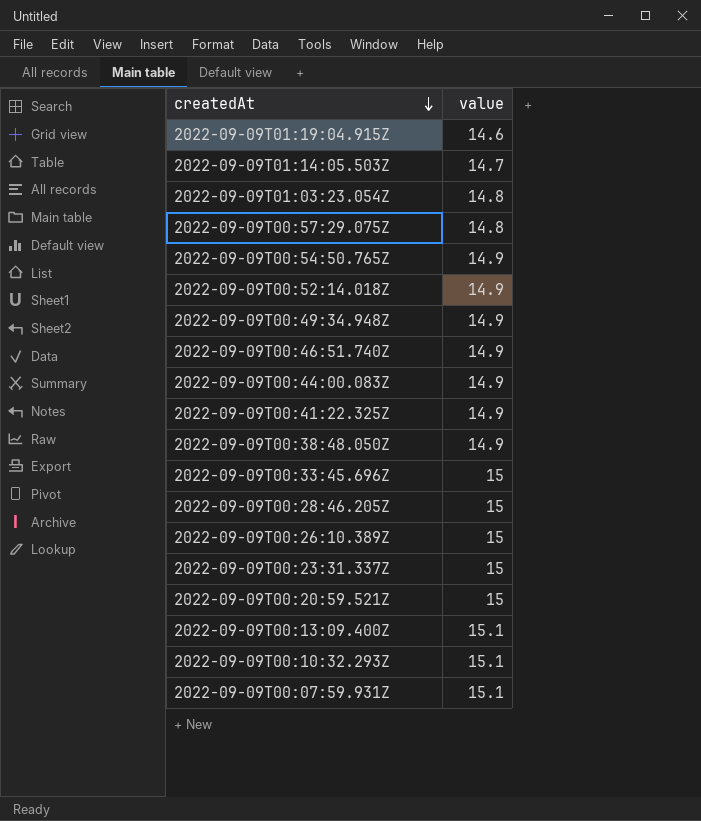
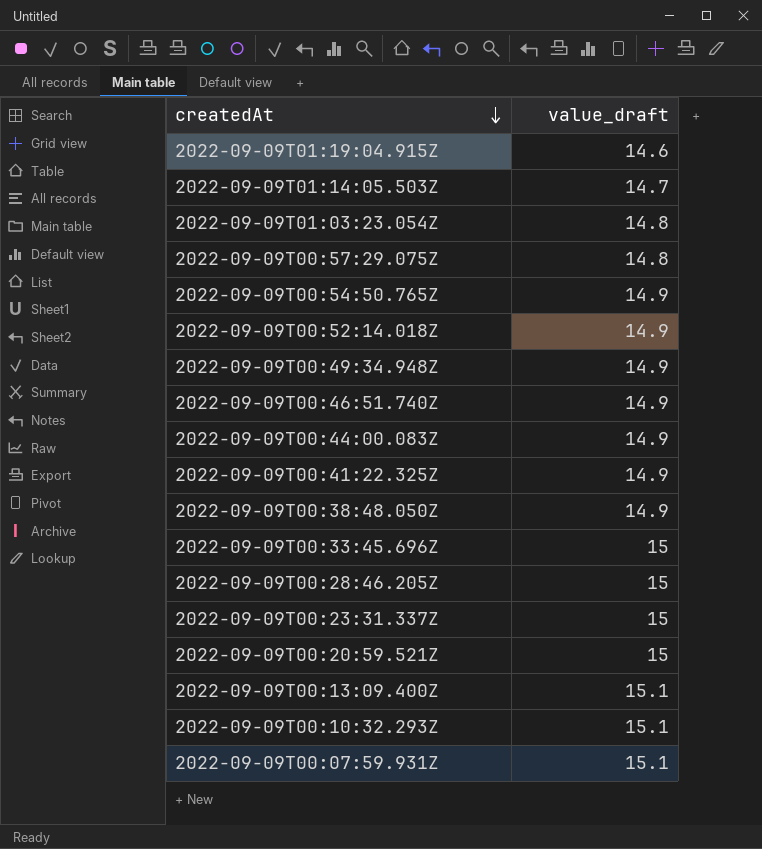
column name: value -> value_draft
row 2022-09-09T00:26:10.389Z: 15 -> none

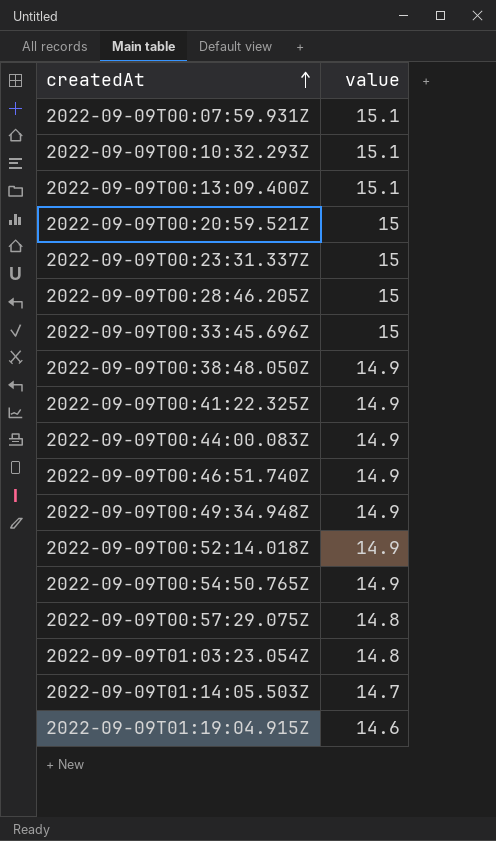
row order: createdAt descending -> createdAt ascending
column name: value_draft -> value

